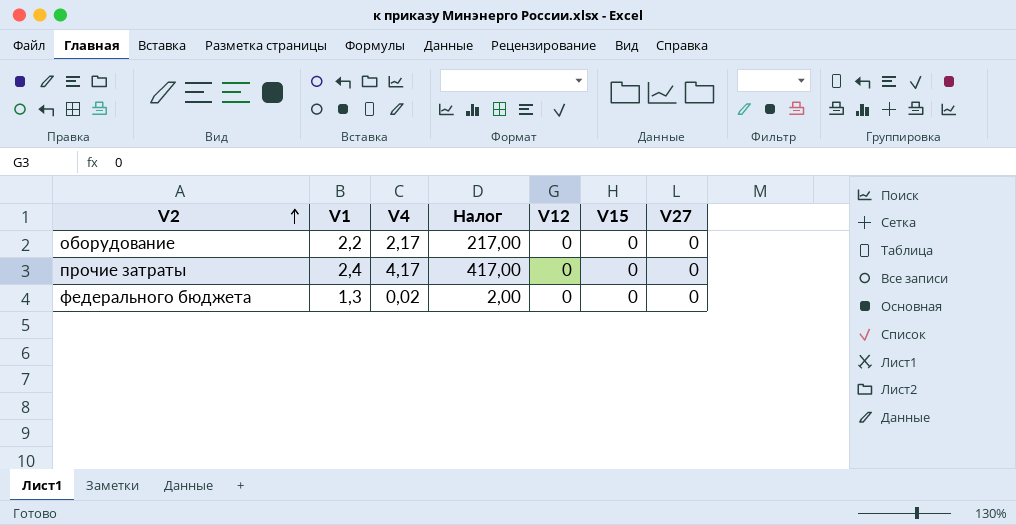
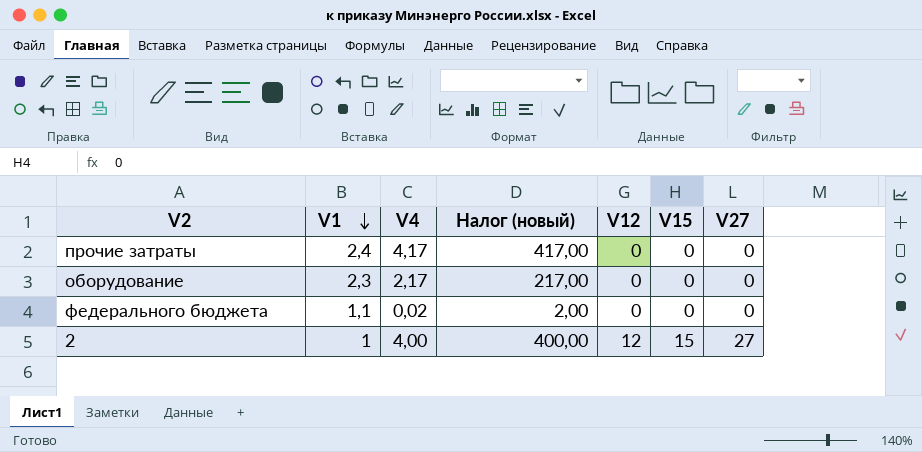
row order: V2 ascending -> V1 descending
column name: Налог -> Налог (новый)
оборудование | V1: 2,2 -> 2,3
федерального бюджета | V1: 1,3 -> 1,1
row 2: none -> 1 | 4,00 | 400,00 | 12 | 15 | 27

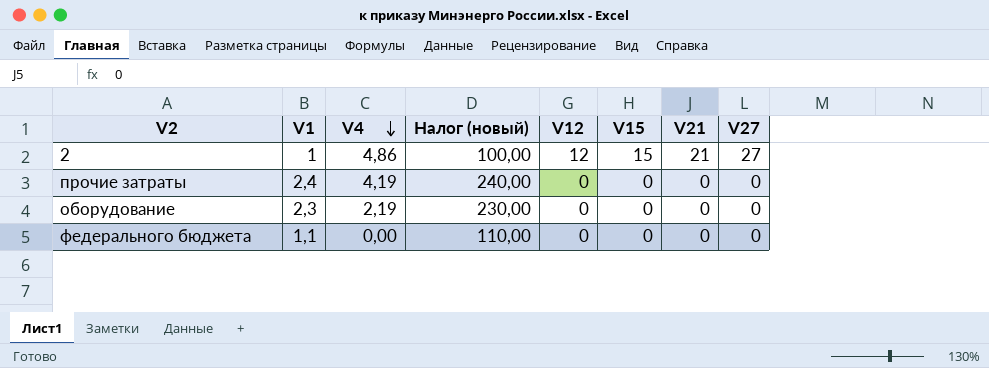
row order: V1 descending -> V4 descending
column Налог (новый) | formula: [V4] * 100 -> [V1] * 100
column V21 | position: none -> 7
2 | V4: 4,00 -> 4,86
прочие затраты | V4: 4,17 -> 4,19
оборудование | V4: 2,17 -> 2,19
федерального бюджета | V4: 0,02 -> 0,00

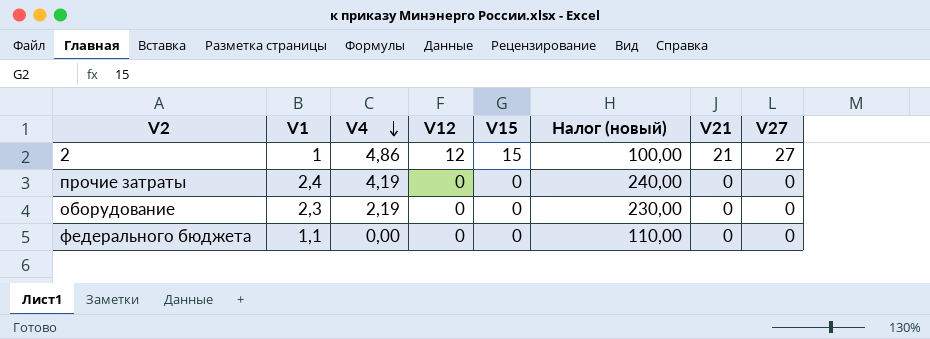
column Налог (новый) | position: 4 -> 6

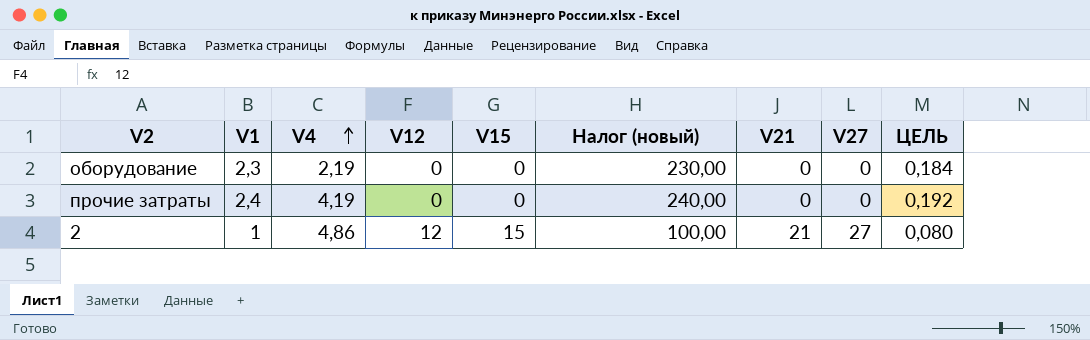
row order: V4 descending -> V4 ascending
column ЦЕЛЬ | formula: none -> [V1] * 0,08
row федерального бюджета: 1,1 | 0,00 | 0 | 0 | 110,00 | 0 | 0 -> none

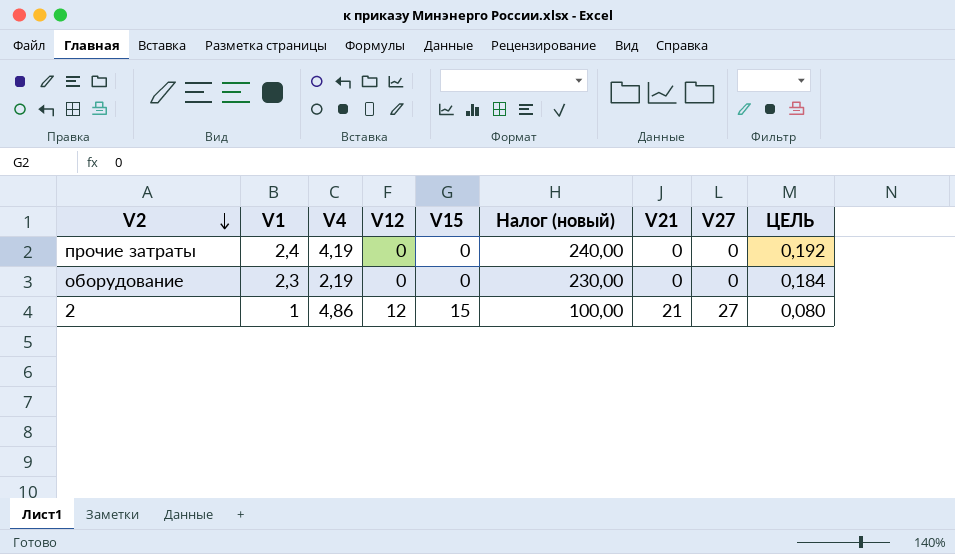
row order: V4 ascending -> V2 descending

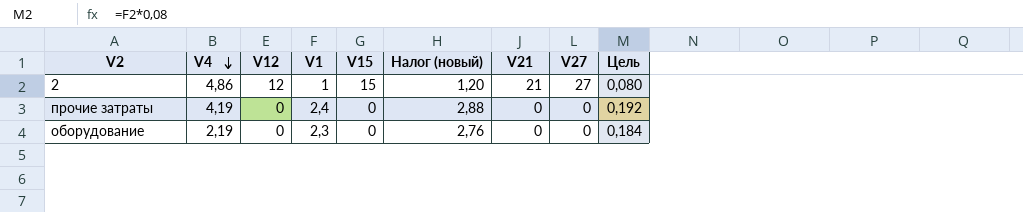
row order: V2 descending -> V4 descending
column V1 | position: 2 -> 4
column Налог (новый) | formula: [V1] * 100 -> [V1] * 1,2
column name: ЦЕЛЬ -> Цель

